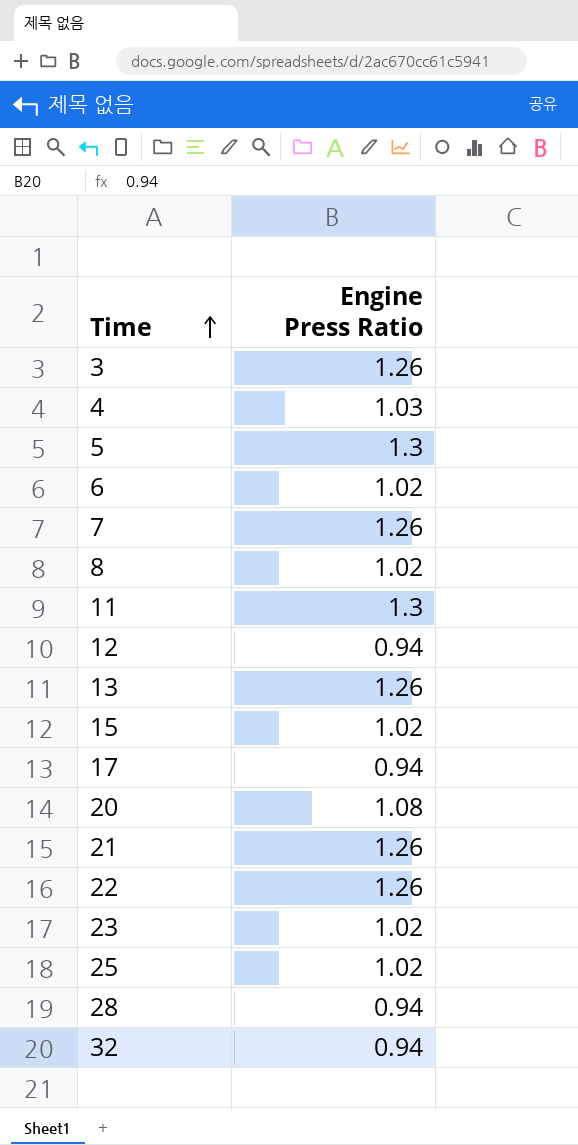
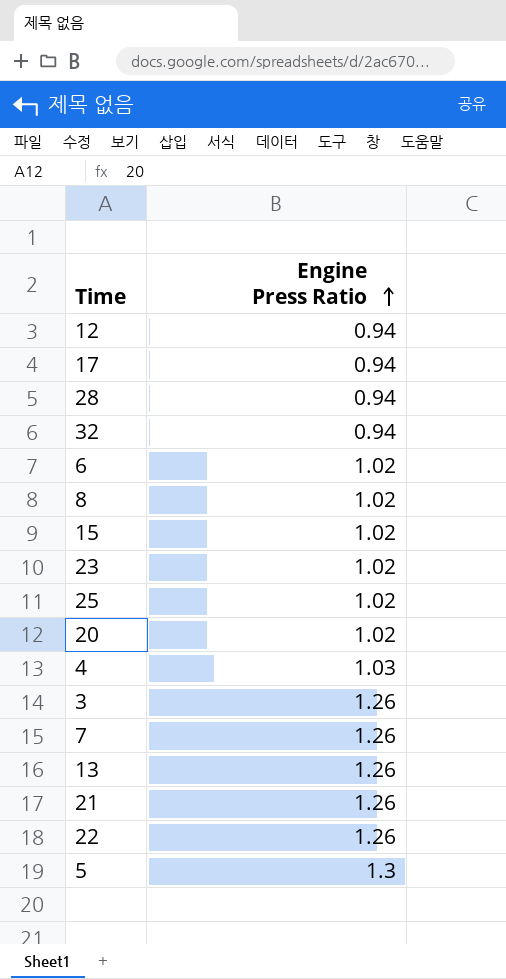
row order: Time ascending -> Engine Press Ratio ascending
row 11: 1.3 -> none
20 | Engine Press Ratio: 1.08 -> 1.02

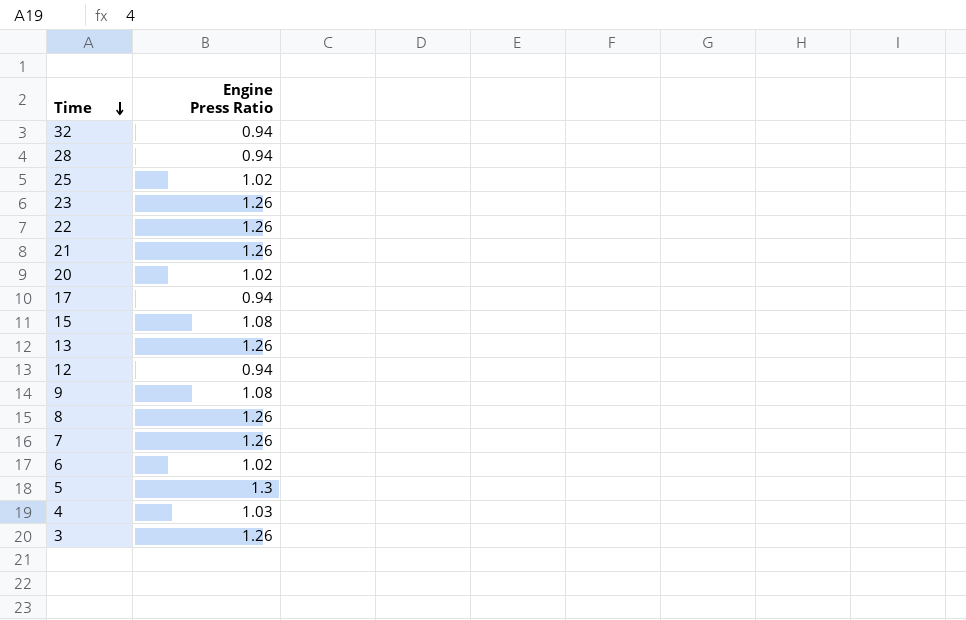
row order: Engine Press Ratio ascending -> Time descending
23 | Engine Press Ratio: 1.02 -> 1.26
15 | Engine Press Ratio: 1.02 -> 1.08
row 9: none -> 1.08
8 | Engine Press Ratio: 1.02 -> 1.26

